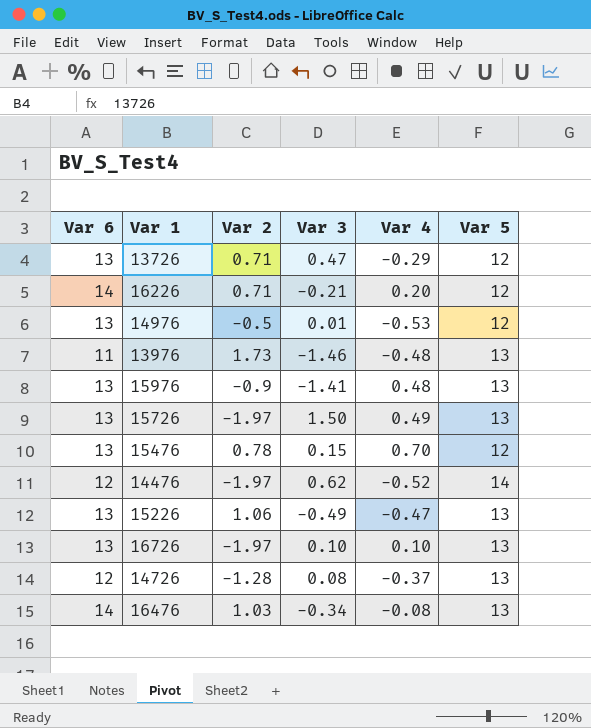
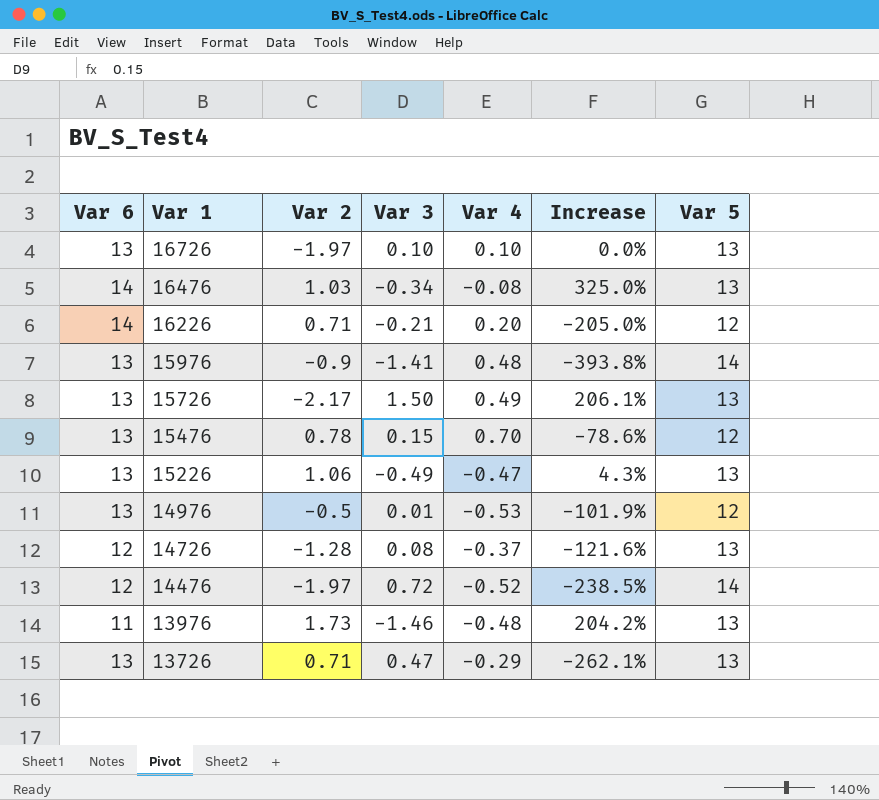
row order: none -> Var 1 descending
column Increase | formula: none -> ([Var 3] - [Var 4]) / [Var 4]
15976 | Var 5: 13 -> 14
15726 | Var 2: -1.97 -> -2.17
14476 | Var 3: 0.62 -> 0.72
13726 | Var 5: 12 -> 13

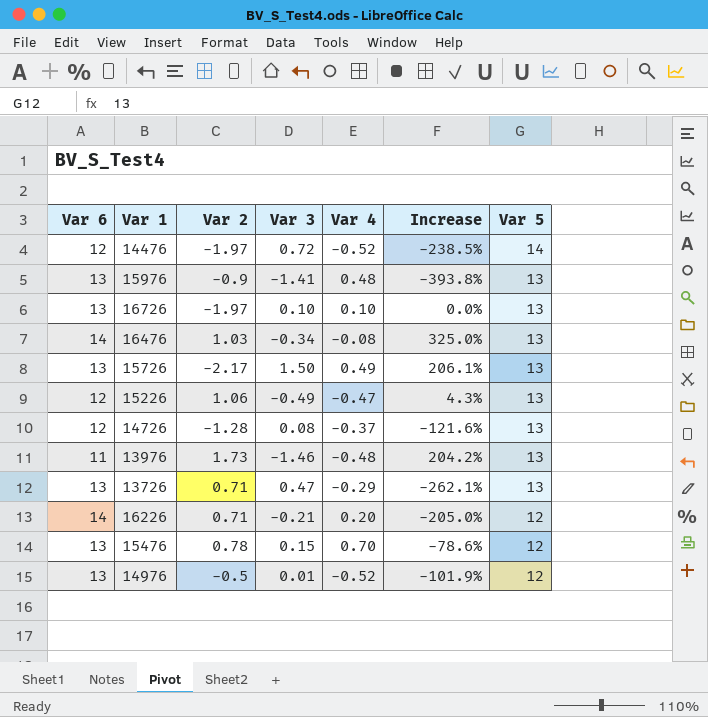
row order: Var 1 descending -> Var 5 descending
15976 | Var 5: 14 -> 13
15226 | Var 6: 13 -> 12
14976 | Var 4: -0.53 -> -0.52

